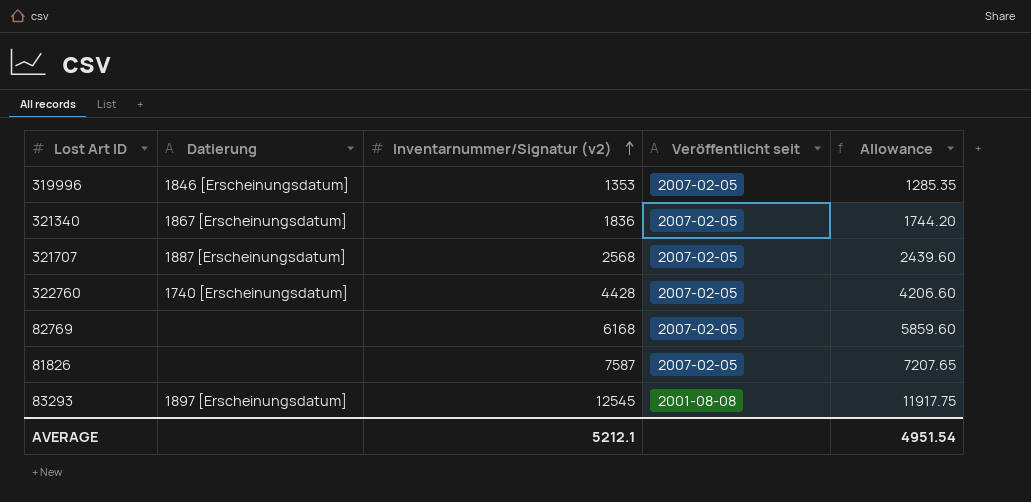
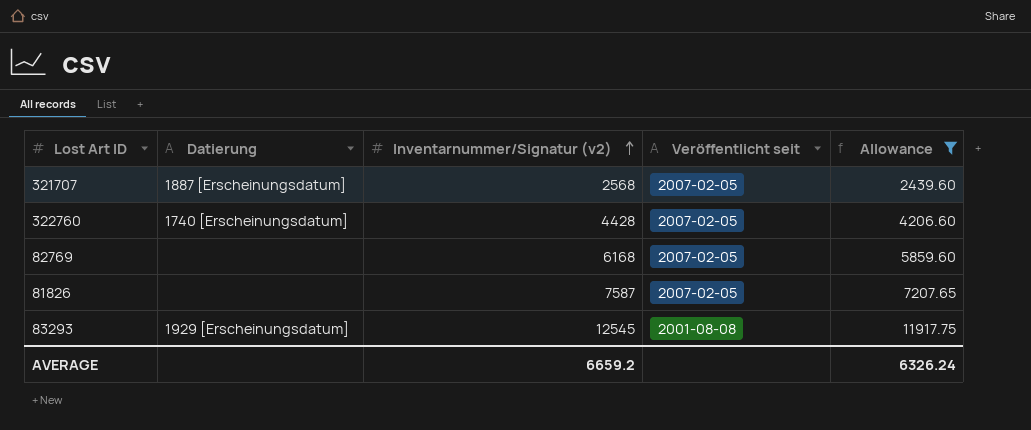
filter: none -> Allowance >= 2439.60
83293 | Datierung: 1897 [Erscheinungsdatum] -> 1929 [Erscheinungsdatum]
AVERAGE | Inventarnummer/Signatur (v2): 5212.1 -> 6659.2
AVERAGE | Allowance: 4951.54 -> 6326.24

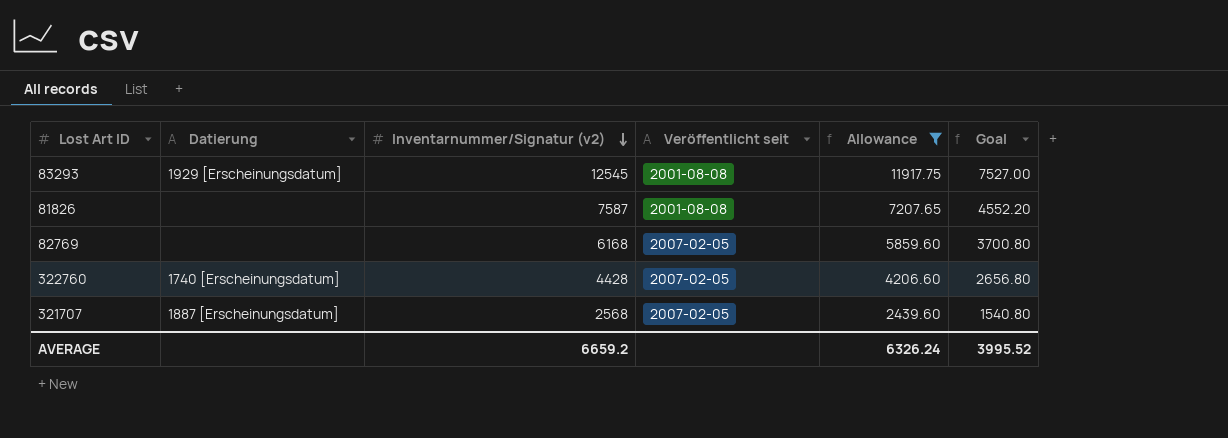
row order: Inventarnummer/Signatur (v2) ascending -> Inventarnummer/Signatur (v2) descending
column Goal | formula: none -> [Inventarnummer/Signatur (v2)] * 0.6
81826 | Veröffentlicht seit: 2007-02-05 -> 2001-08-08

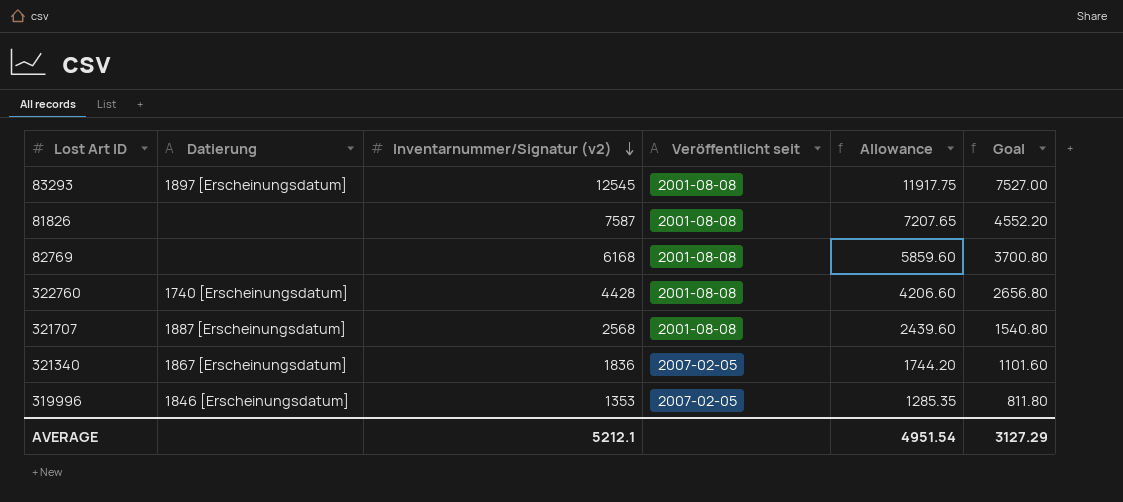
filter: Allowance >= 2439.60 -> none
83293 | Datierung: 1929 [Erscheinungsdatum] -> 1897 [Erscheinungsdatum]
82769 | Veröffentlicht seit: 2007-02-05 -> 2001-08-08
322760 | Veröffentlicht seit: 2007-02-05 -> 2001-08-08
321707 | Veröffentlicht seit: 2007-02-05 -> 2001-08-08
AVERAGE | Inventarnummer/Signatur (v2): 6659.2 -> 5212.1
AVERAGE | Allowance: 6326.24 -> 4951.54
AVERAGE | Goal: 3995.52 -> 3127.29

